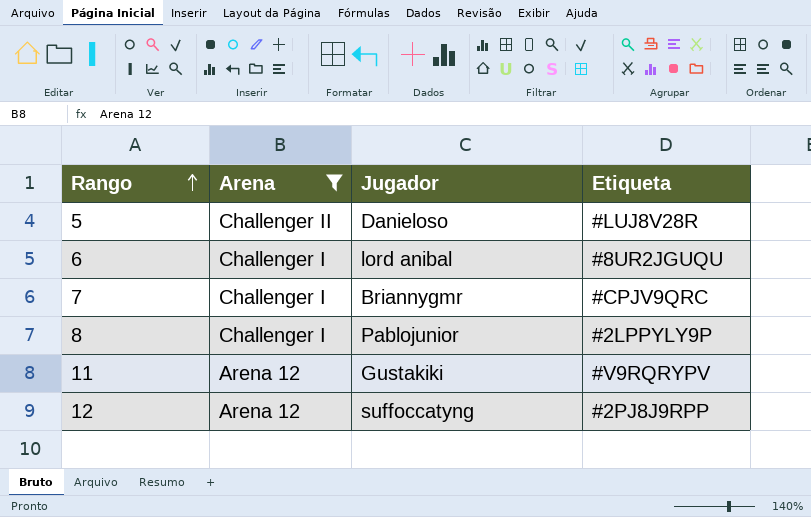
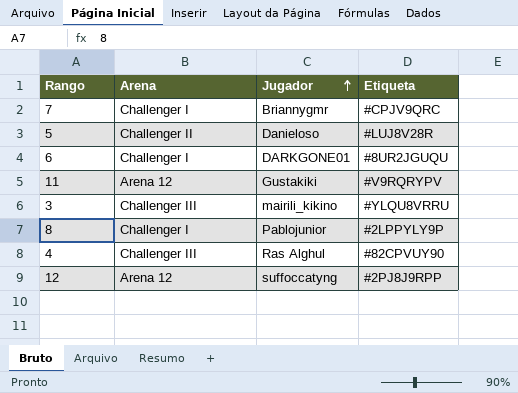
filter: Arena != Challenger III -> none
row order: Rango ascending -> Jugador ascending
6 | Jugador: lord anibal -> DARKGONE01

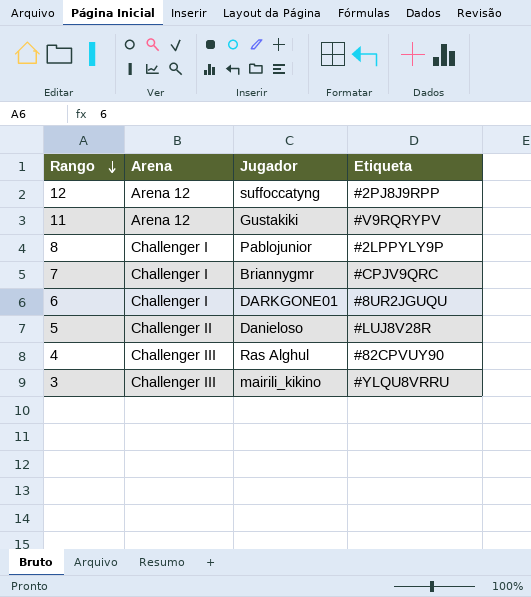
row order: Jugador ascending -> Rango descending

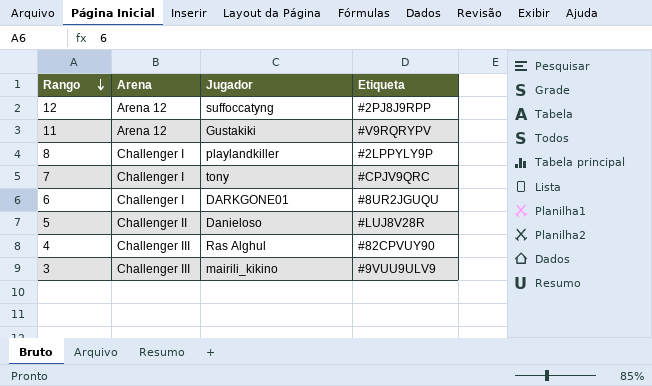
8 | Jugador: Pablojunior -> playlandkiller
7 | Jugador: Briannygmr -> tony
3 | Etiqueta: #YLQU8VRRU -> #9VUU9ULV9

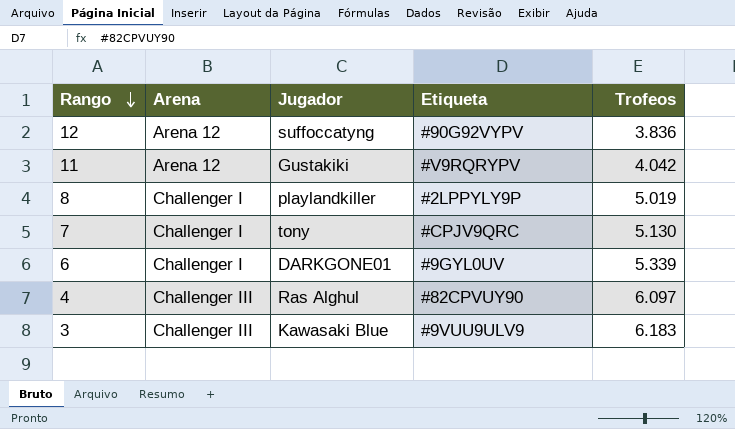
column Trofeos | position: none -> 5
row 5: Challenger II | Danieloso | #LUJ8V28R -> none
12 | Etiqueta: #2PJ8J9RPP -> #90G92VYPV
6 | Etiqueta: #8UR2JGUQU -> #9GYL0UV
3 | Jugador: mairili_kikino -> Kawasaki Blue

